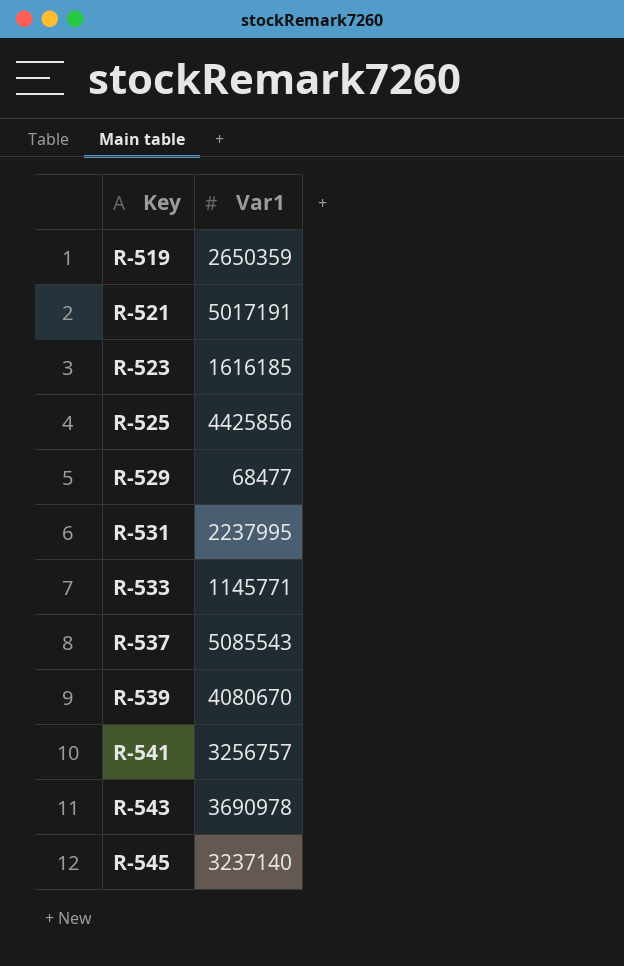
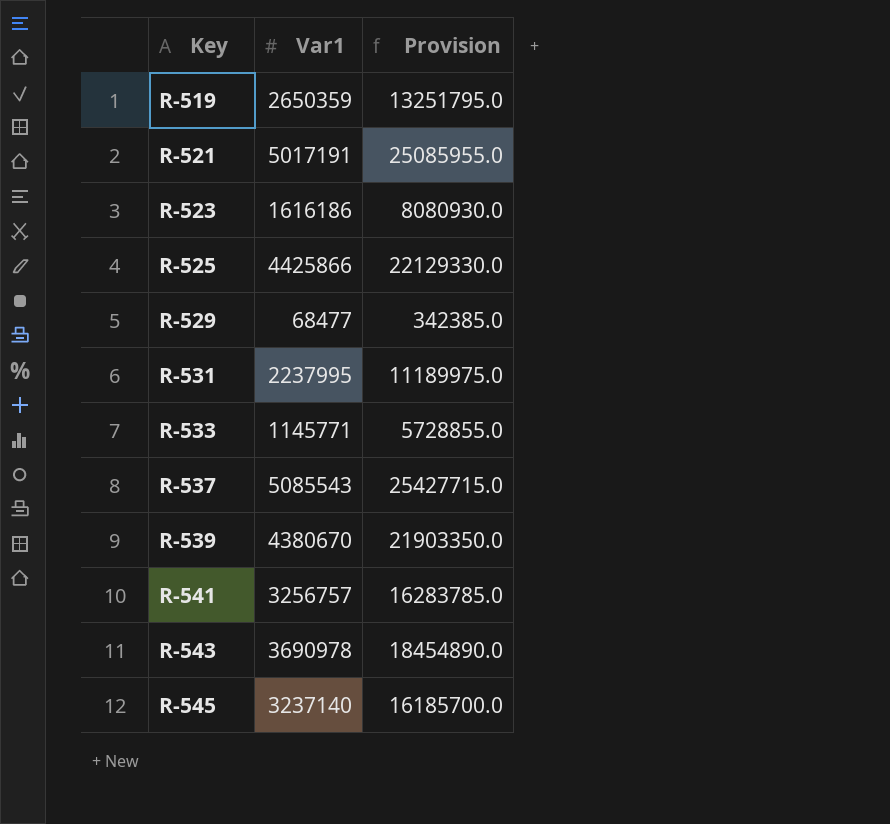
column Provision | formula: none -> [Var1] * 5
R-523 | Var1: 1616185 -> 1616186
R-525 | Var1: 4425856 -> 4425866
R-539 | Var1: 4080670 -> 4380670

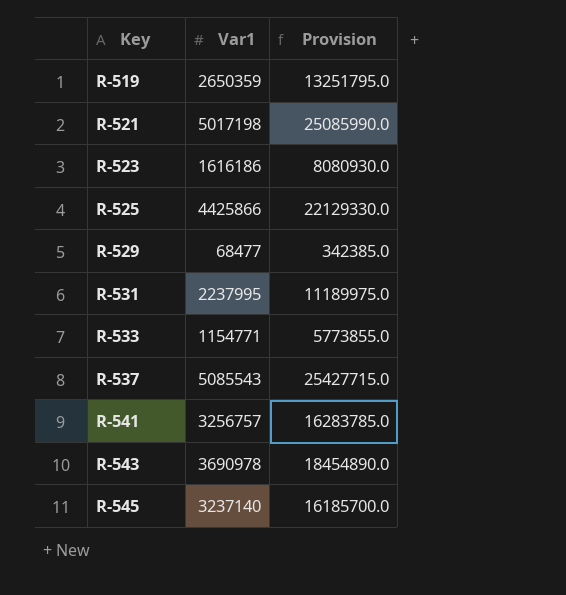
row R-539: 4380670 | 21903350.0 -> none
R-521 | Var1: 5017191 -> 5017198
R-521 | Provision: 25085955.0 -> 25085990.0
R-533 | Var1: 1145771 -> 1154771
R-533 | Provision: 5728855.0 -> 5773855.0

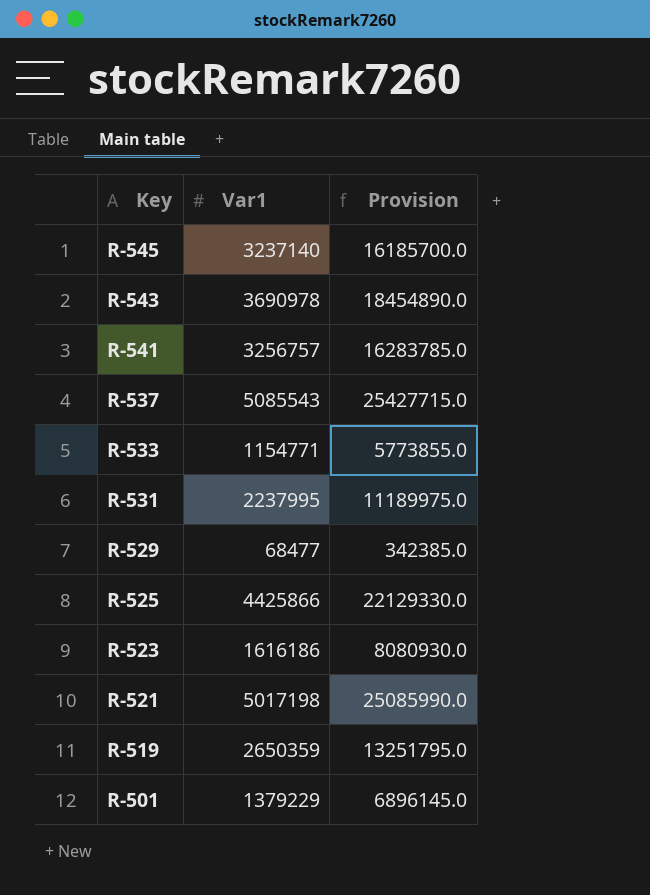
row order: Key ascending -> Key descending
row R-501: none -> 1379229 | 6896145.0

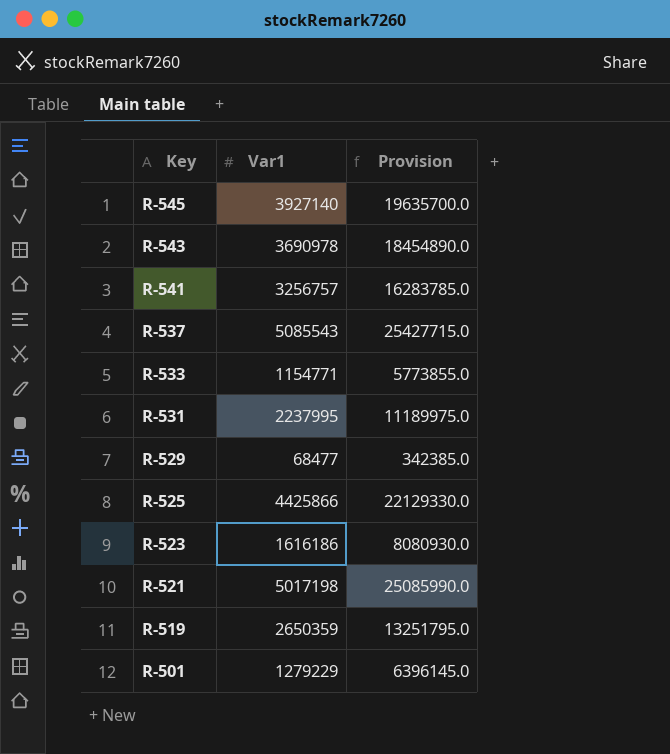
R-545 | Var1: 3237140 -> 3927140
R-545 | Provision: 16185700.0 -> 19635700.0
R-501 | Var1: 1379229 -> 1279229
R-501 | Provision: 6896145.0 -> 6396145.0

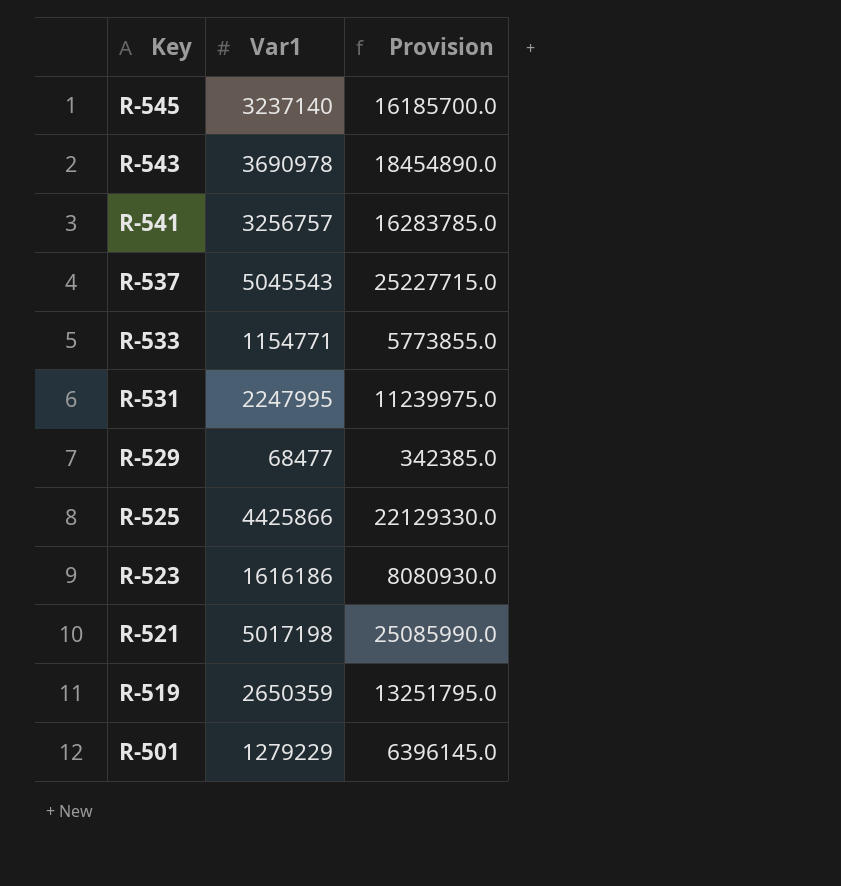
R-545 | Var1: 3927140 -> 3237140
R-545 | Provision: 19635700.0 -> 16185700.0
R-537 | Var1: 5085543 -> 5045543
R-537 | Provision: 25427715.0 -> 25227715.0
R-531 | Var1: 2237995 -> 2247995
R-531 | Provision: 11189975.0 -> 11239975.0

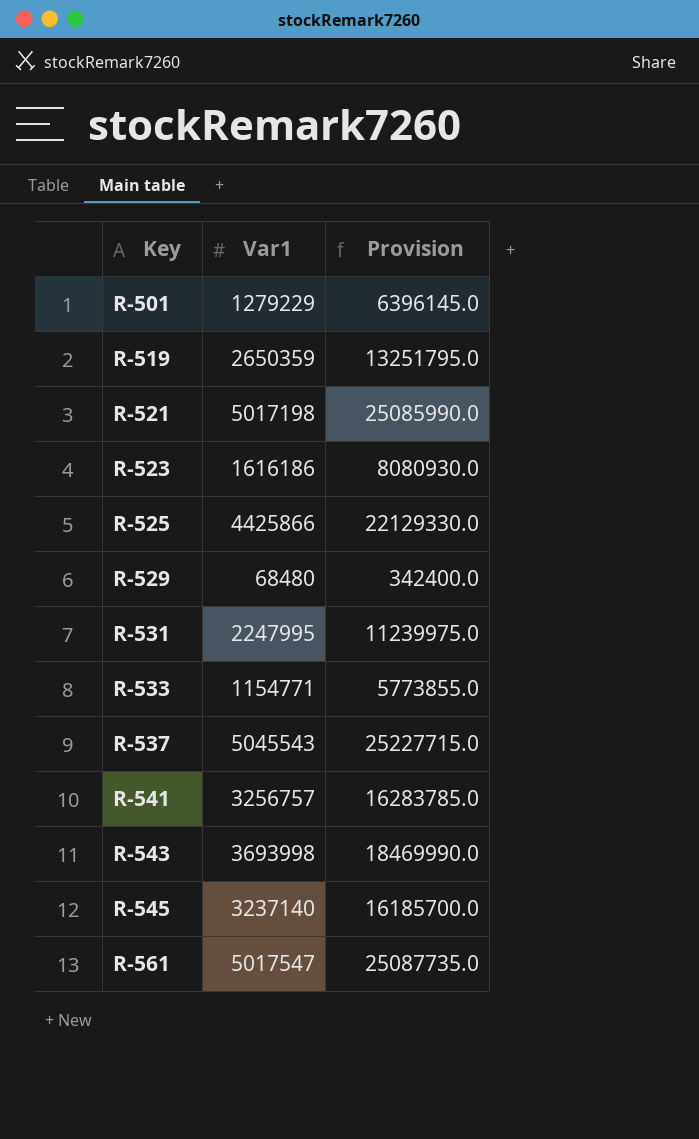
row order: Key descending -> Key ascending
R-529 | Var1: 68477 -> 68480
R-529 | Provision: 342385.0 -> 342400.0
R-543 | Var1: 3690978 -> 3693998
R-543 | Provision: 18454890.0 -> 18469990.0
row R-561: none -> 5017547 | 25087735.0

